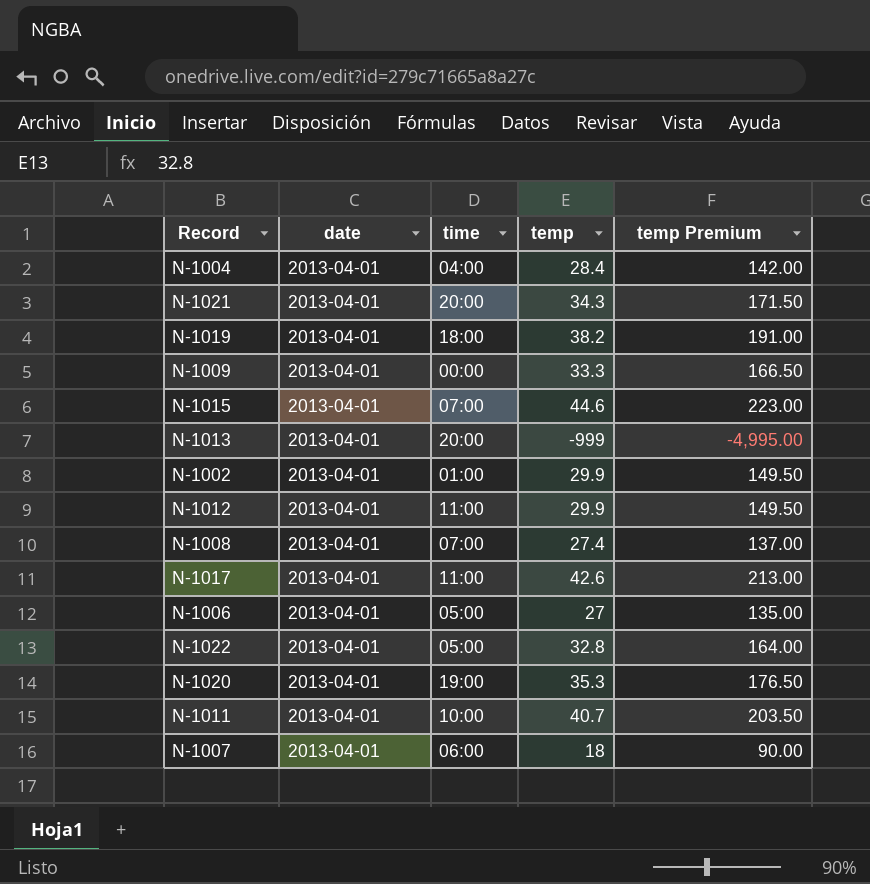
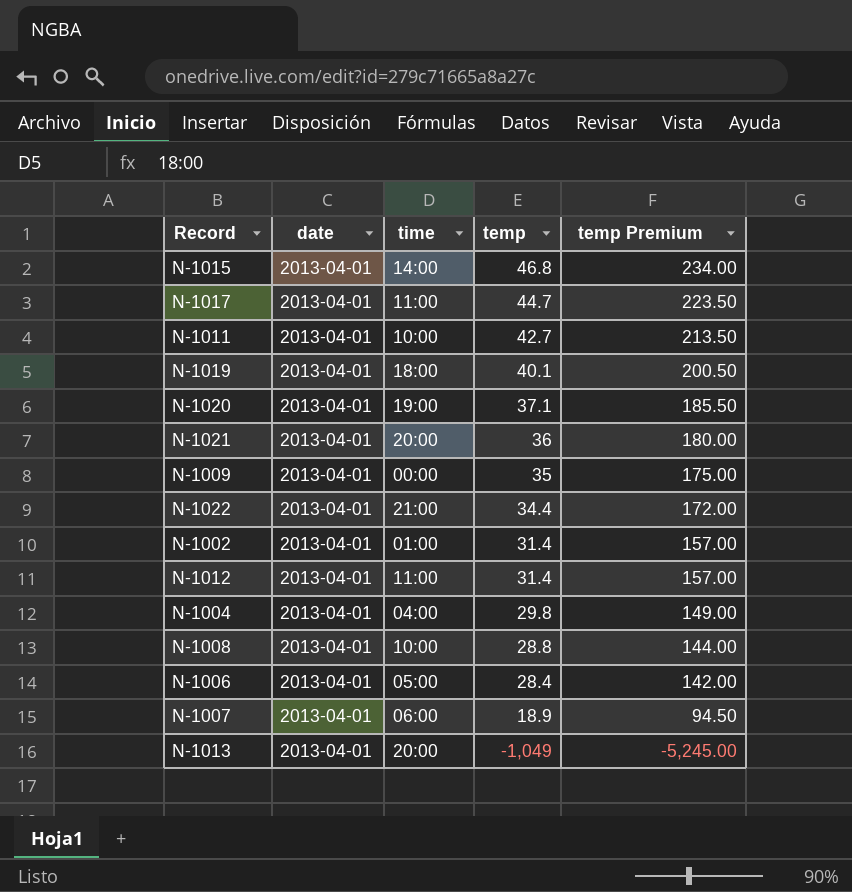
row order: none -> temp descending
N-1015 | time: 07:00 -> 14:00
N-1015 | temp: 44.6 -> 46.8
N-1015 | temp Premium: 223.00 -> 234.00
N-1017 | temp: 42.6 -> 44.7
N-1017 | temp Premium: 213.00 -> 223.50
N-1011 | temp: 40.7 -> 42.7
N-1011 | temp Premium: 203.50 -> 213.50
N-1019 | temp: 38.2 -> 40.1
N-1019 | temp Premium: 191.00 -> 200.50
N-1020 | temp: 35.3 -> 37.1
N-1020 | temp Premium: 176.50 -> 185.50
N-1021 | temp: 34.3 -> 36
N-1021 | temp Premium: 171.50 -> 180.00
N-1009 | temp: 33.3 -> 35
N-1009 | temp Premium: 166.50 -> 175.00
N-1022 | time: 05:00 -> 21:00
N-1022 | temp: 32.8 -> 34.4
N-1022 | temp Premium: 164.00 -> 172.00
N-1002 | temp: 29.9 -> 31.4
N-1002 | temp Premium: 149.50 -> 157.00
N-1012 | temp: 29.9 -> 31.4
N-1012 | temp Premium: 149.50 -> 157.00
N-1004 | temp: 28.4 -> 29.8
N-1004 | temp Premium: 142.00 -> 149.00
N-1008 | time: 07:00 -> 10:00
N-1008 | temp: 27.4 -> 28.8
N-1008 | temp Premium: 137.00 -> 144.00
N-1006 | temp: 27 -> 28.4
N-1006 | temp Premium: 135.00 -> 142.00
N-1007 | temp: 18 -> 18.9
N-1007 | temp Premium: 90.00 -> 94.50
N-1013 | temp: -999 -> -1,049
N-1013 | temp Premium: -4,995.00 -> -5,245.00

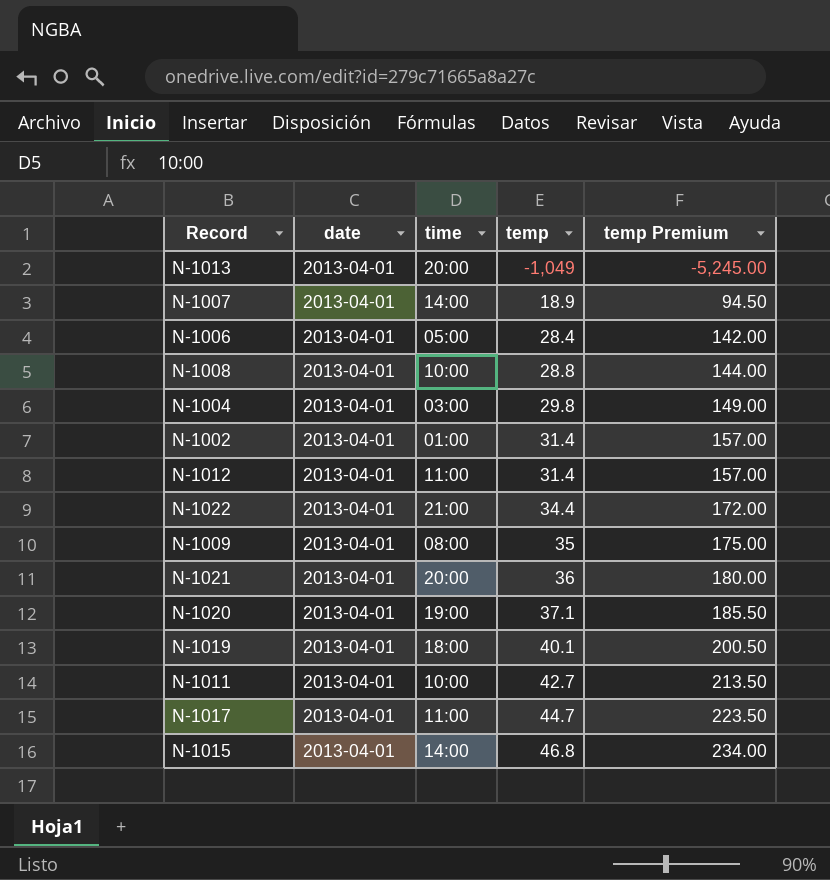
row order: temp descending -> temp ascending
N-1007 | time: 06:00 -> 14:00
N-1004 | time: 04:00 -> 03:00
N-1009 | time: 00:00 -> 08:00

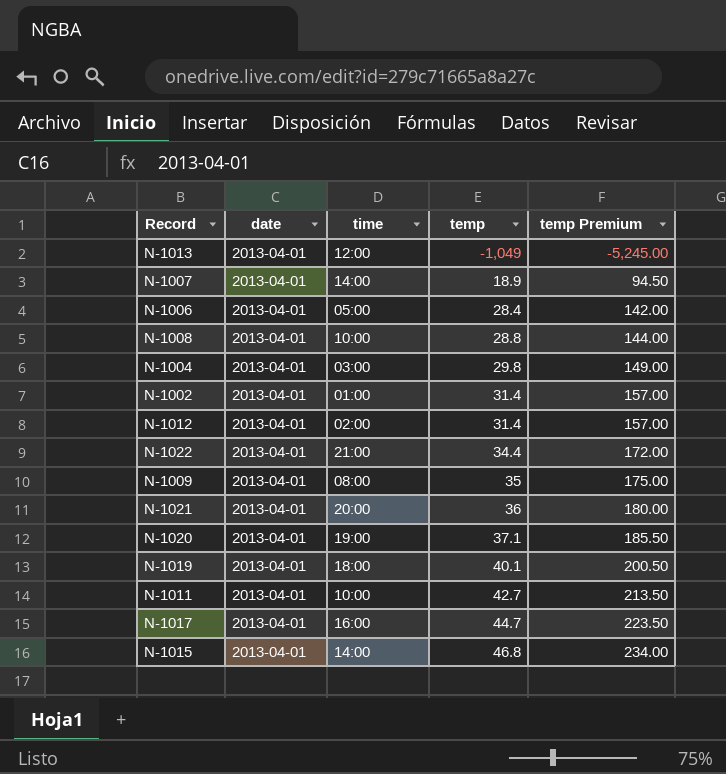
N-1013 | time: 20:00 -> 12:00
N-1012 | time: 11:00 -> 02:00
N-1017 | time: 11:00 -> 16:00

